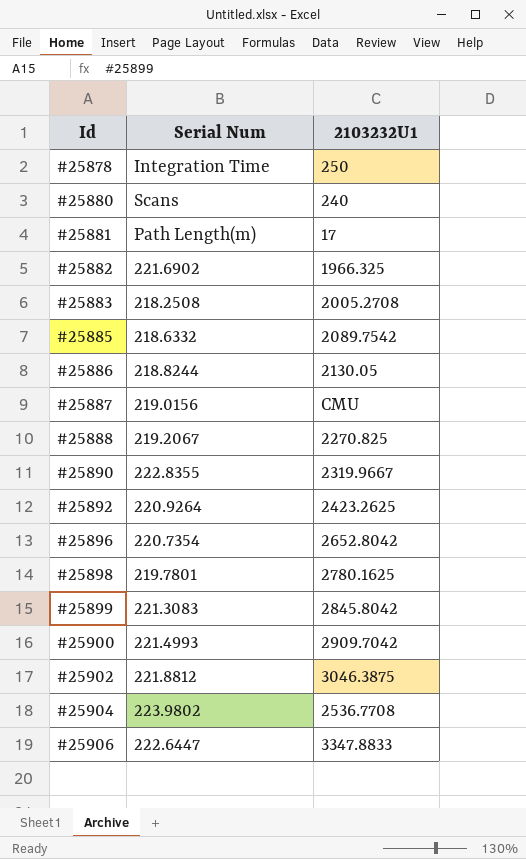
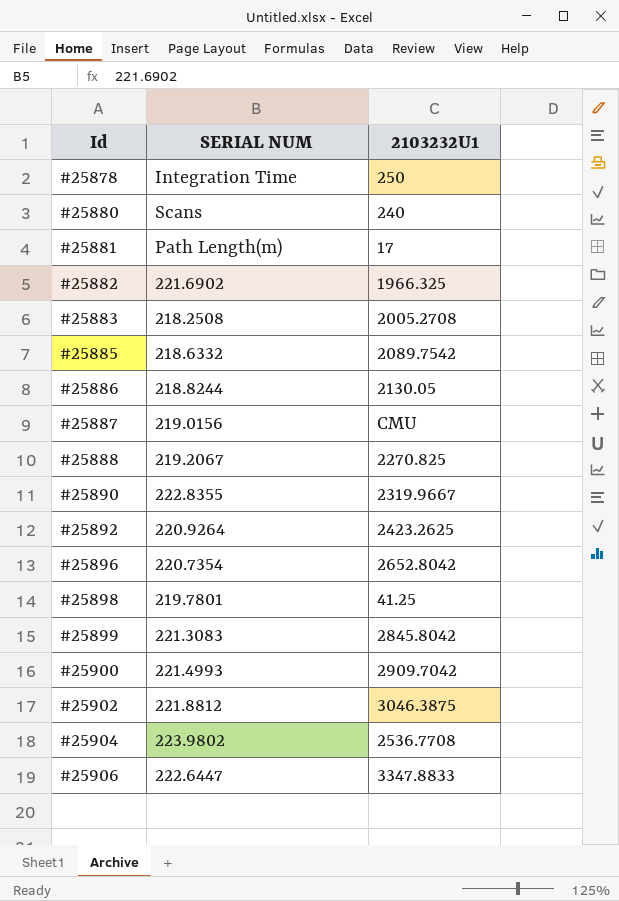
column name: Serial Num -> SERIAL NUM
#25898 | 2103232U1: 2780.1625 -> 41.25

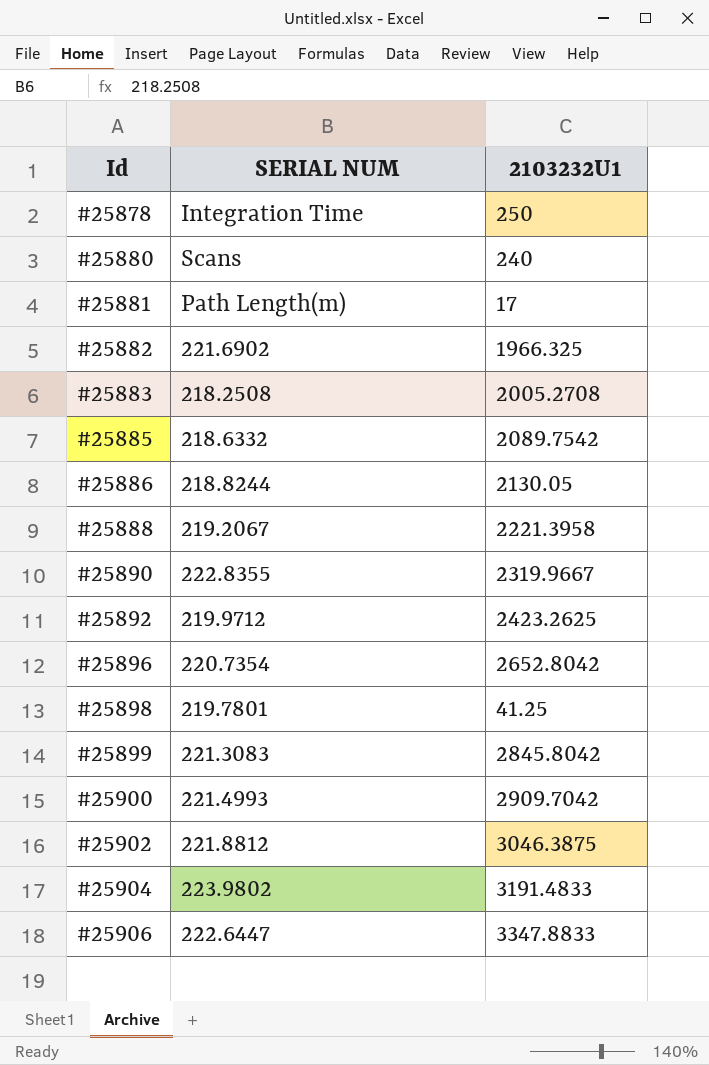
row #25887: 219.0156 | CMU -> none
#25888 | 2103232U1: 2270.825 -> 2221.3958
#25892 | SERIAL NUM: 220.9264 -> 219.9712
#25904 | 2103232U1: 2536.7708 -> 3191.4833

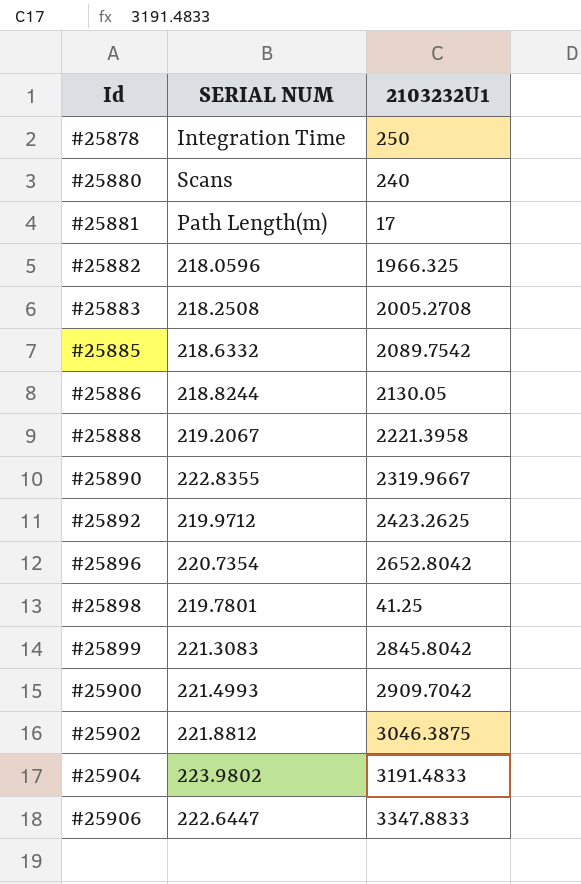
#25882 | SERIAL NUM: 221.6902 -> 218.0596

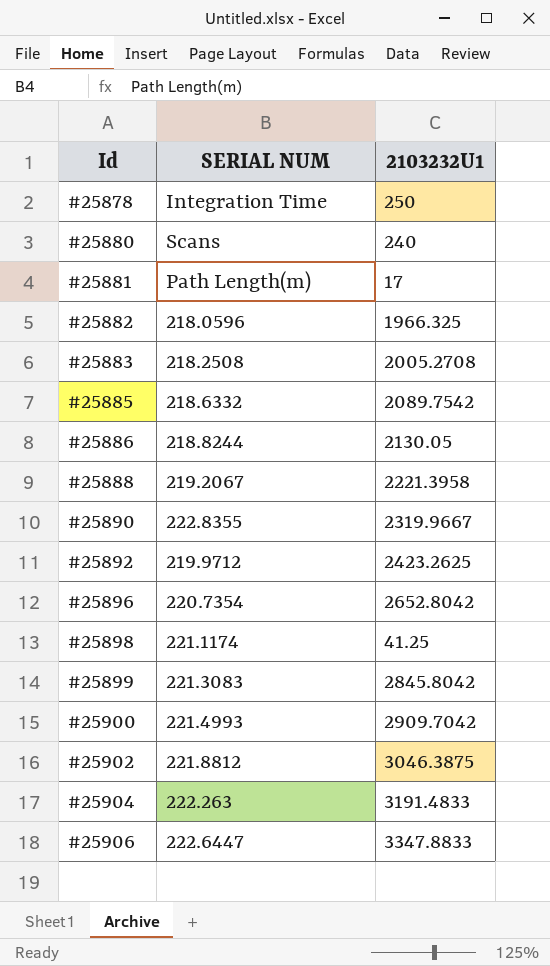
#25898 | SERIAL NUM: 219.7801 -> 221.1174
#25904 | SERIAL NUM: 223.9802 -> 222.263

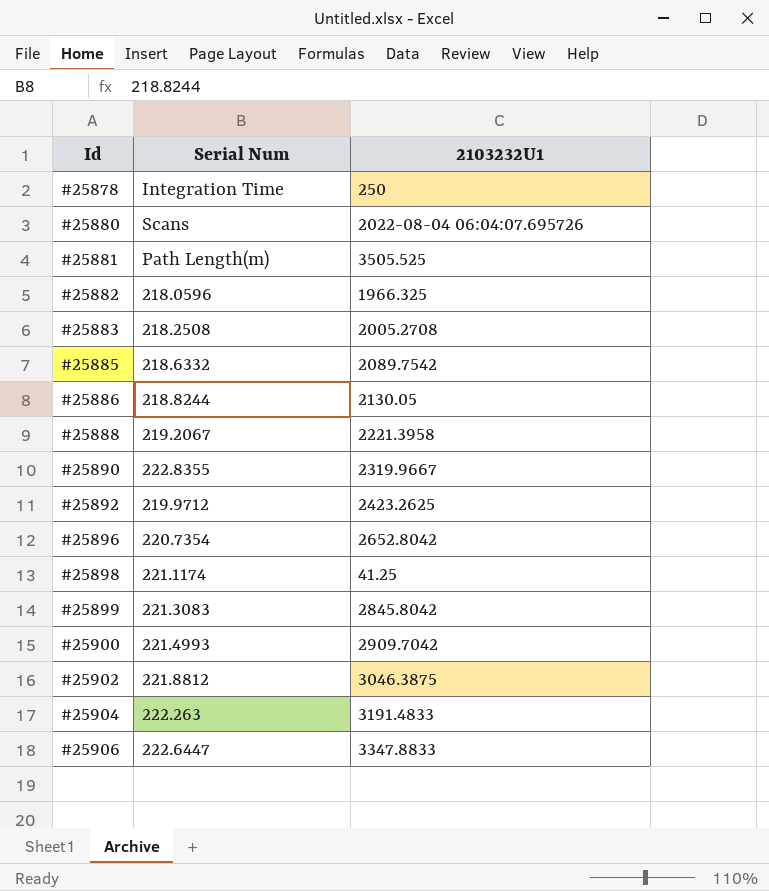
column name: SERIAL NUM -> Serial Num
#25880 | 2103232U1: 240 -> 2022-08-04 06:04:07.695726
#25881 | 2103232U1: 17 -> 3505.525

